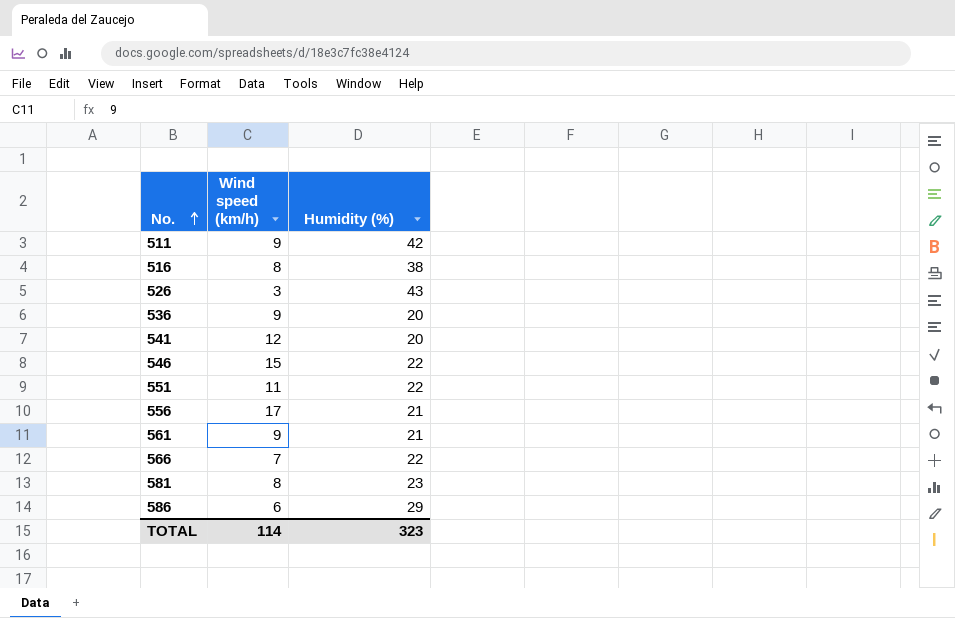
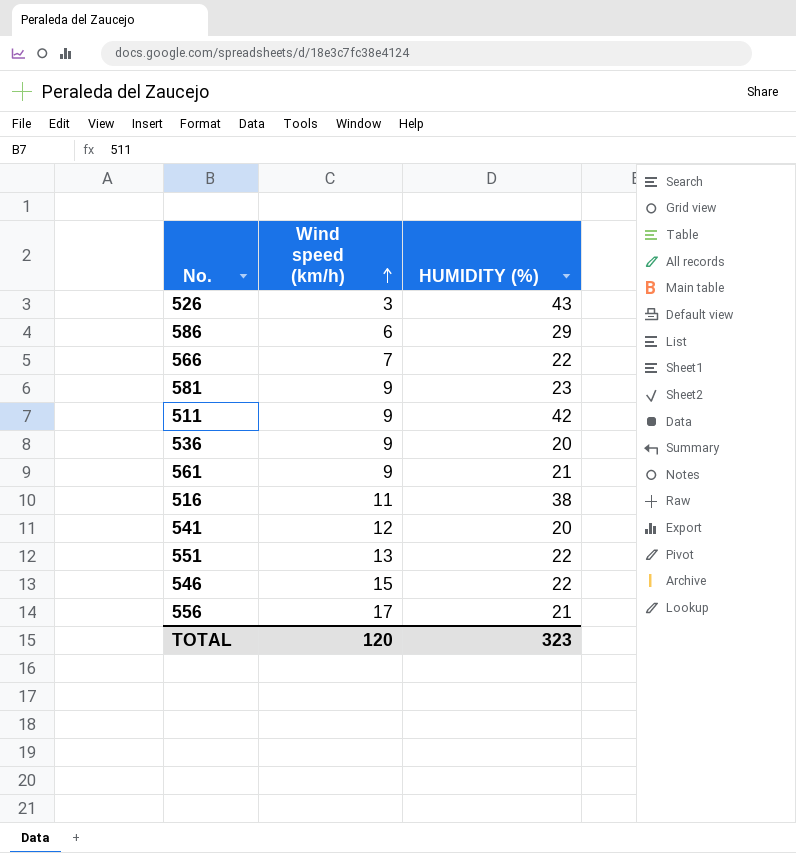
row order: No. ascending -> Wind speed (km/h) ascending
column name: Humidity (%) -> HUMIDITY (%)
581 | Wind speed (km/h): 8 -> 9
516 | Wind speed (km/h): 8 -> 11
551 | Wind speed (km/h): 11 -> 13
TOTAL | Wind speed (km/h): 114 -> 120

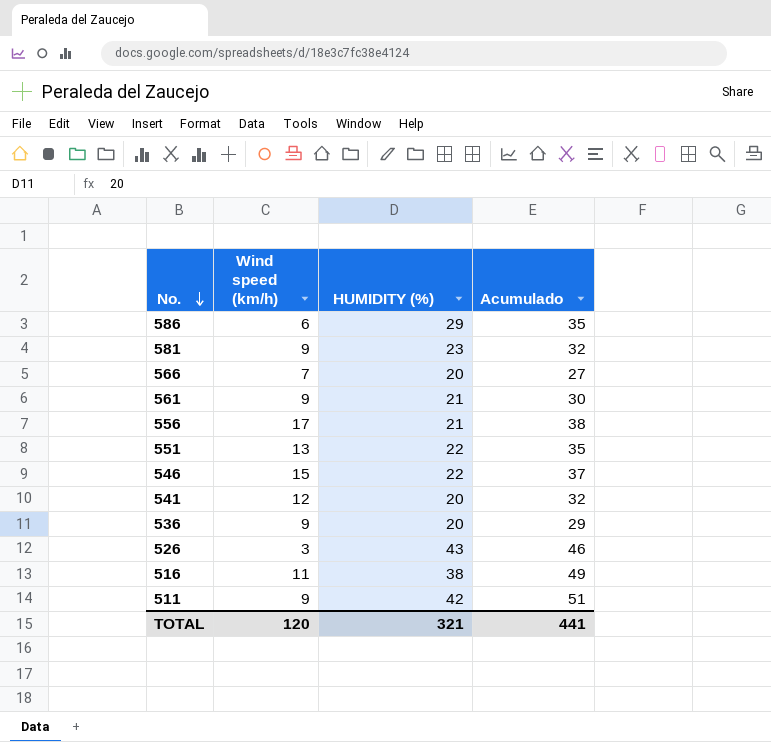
row order: Wind speed (km/h) ascending -> No. descending
column Acumulado | formula: none -> [Wind speed (km/h)] + [HUMIDITY (%)]
566 | HUMIDITY (%): 22 -> 20
TOTAL | HUMIDITY (%): 323 -> 321

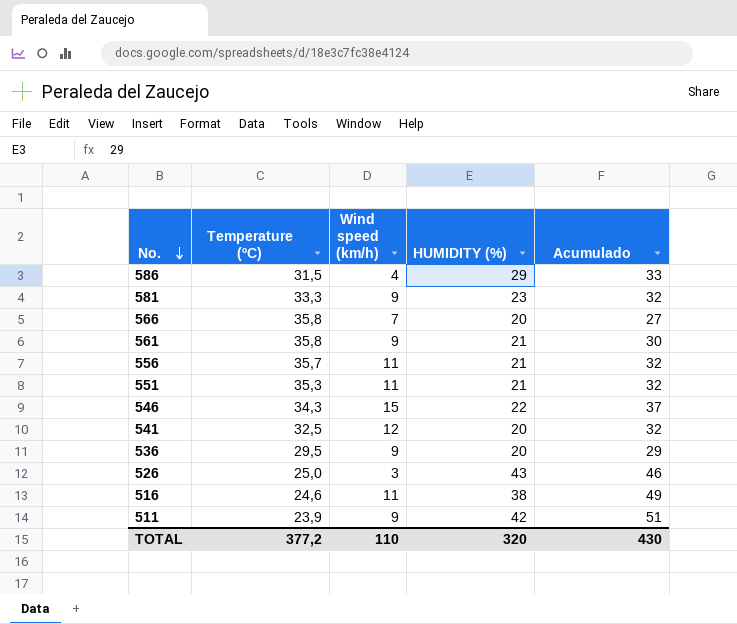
column Temperature (ºC) | position: none -> 2
586 | Wind speed (km/h): 6 -> 4
586 | Acumulado: 35 -> 33
556 | Wind speed (km/h): 17 -> 11
556 | Acumulado: 38 -> 32
551 | Wind speed (km/h): 13 -> 11
551 | HUMIDITY (%): 22 -> 21
551 | Acumulado: 35 -> 32
TOTAL | Wind speed (km/h): 120 -> 110
TOTAL | HUMIDITY (%): 321 -> 320
TOTAL | Acumulado: 441 -> 430

